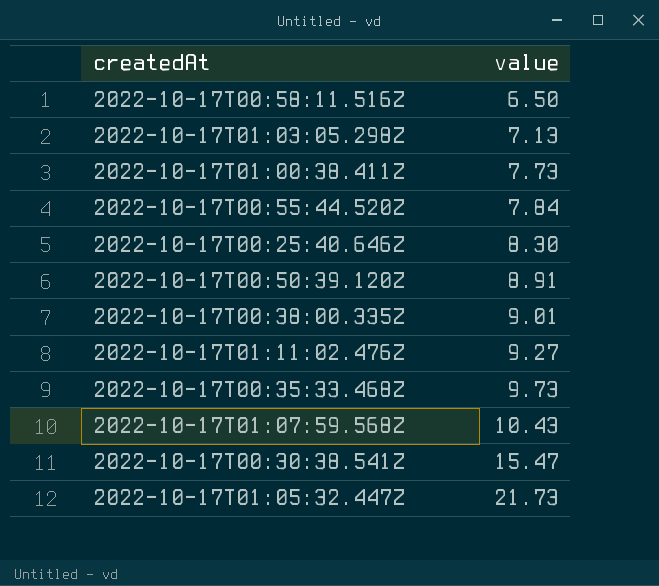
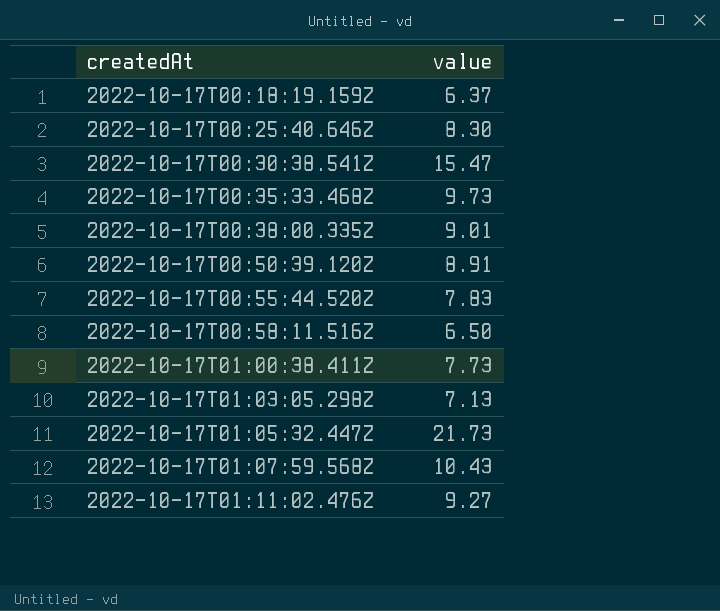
row order: value ascending -> createdAt ascending
row 2022-10-17T00:18:19.159Z: none -> 6.37
2022-10-17T00:55:44.520Z | value: 7.84 -> 7.83

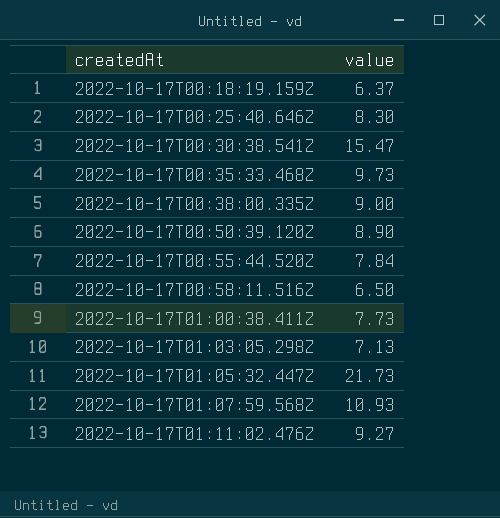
2022-10-17T00:38:00.335Z | value: 9.01 -> 9.00
2022-10-17T00:50:39.120Z | value: 8.91 -> 8.90
2022-10-17T00:55:44.520Z | value: 7.83 -> 7.84
2022-10-17T01:07:59.568Z | value: 10.43 -> 10.93

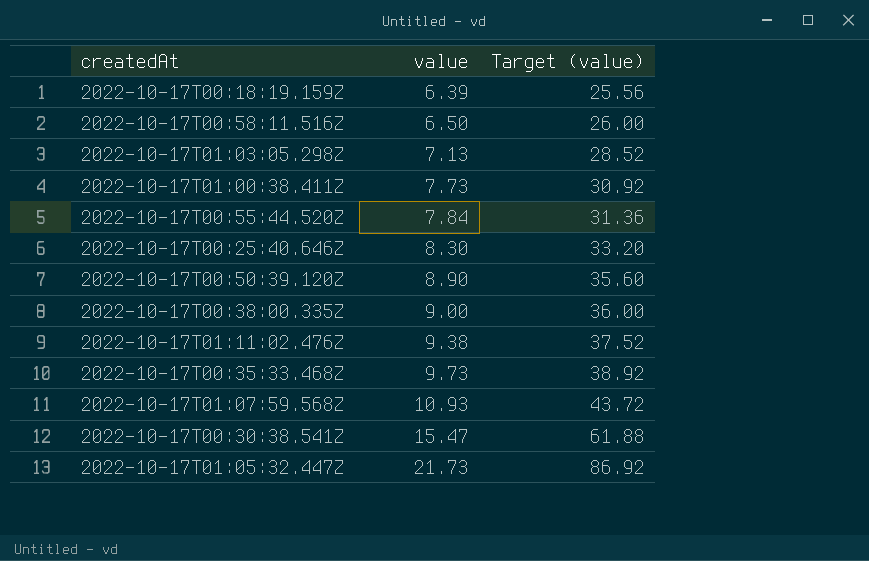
row order: createdAt ascending -> value ascending
column Target (value) | formula: none -> [value] * 4
2022-10-17T00:18:19.159Z | value: 6.37 -> 6.39
2022-10-17T01:11:02.476Z | value: 9.27 -> 9.38

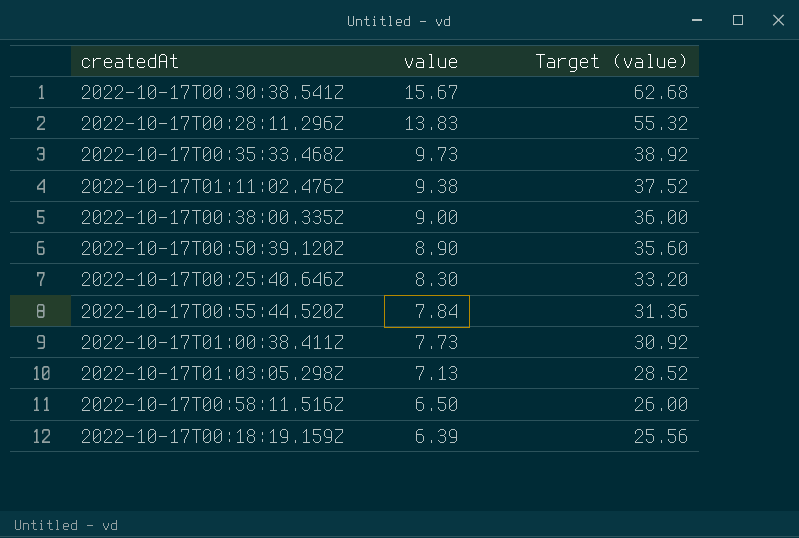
row order: value ascending -> value descending
row 2022-10-17T01:07:59.568Z: 10.93 | 43.72 -> none
row 2022-10-17T01:05:32.447Z: 21.73 | 86.92 -> none
2022-10-17T00:30:38.541Z | value: 15.47 -> 15.67
2022-10-17T00:30:38.541Z | Target (value): 61.88 -> 62.68
row 2022-10-17T00:28:11.296Z: none -> 13.83 | 55.32

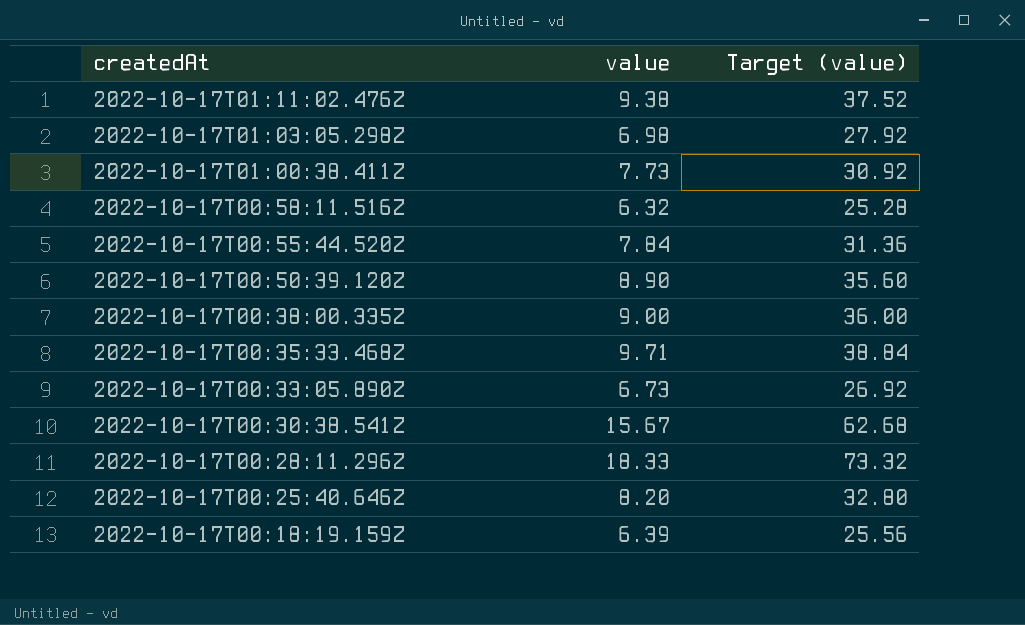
row order: value descending -> createdAt descending
2022-10-17T01:03:05.298Z | value: 7.13 -> 6.98
2022-10-17T01:03:05.298Z | Target (value): 28.52 -> 27.92
2022-10-17T00:58:11.516Z | value: 6.50 -> 6.32
2022-10-17T00:58:11.516Z | Target (value): 26.00 -> 25.28
2022-10-17T00:35:33.468Z | value: 9.73 -> 9.71
2022-10-17T00:35:33.468Z | Target (value): 38.92 -> 38.84
row 2022-10-17T00:33:05.890Z: none -> 6.73 | 26.92
2022-10-17T00:28:11.296Z | value: 13.83 -> 18.33
2022-10-17T00:28:11.296Z | Target (value): 55.32 -> 73.32
2022-10-17T00:25:40.646Z | value: 8.30 -> 8.20
2022-10-17T00:25:40.646Z | Target (value): 33.20 -> 32.80

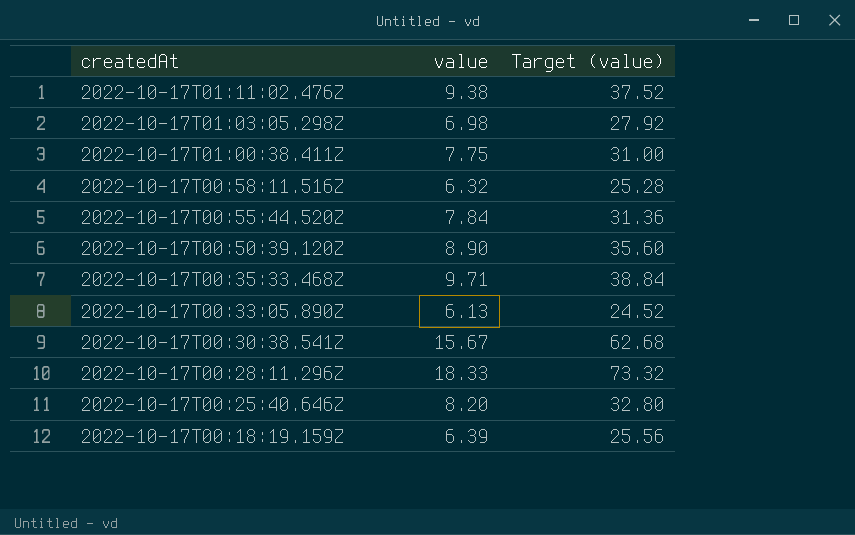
row 2022-10-17T00:38:00.335Z: 9.00 | 36.00 -> none
2022-10-17T01:00:38.411Z | value: 7.73 -> 7.75
2022-10-17T01:00:38.411Z | Target (value): 30.92 -> 31.00
2022-10-17T00:33:05.890Z | value: 6.73 -> 6.13
2022-10-17T00:33:05.890Z | Target (value): 26.92 -> 24.52

